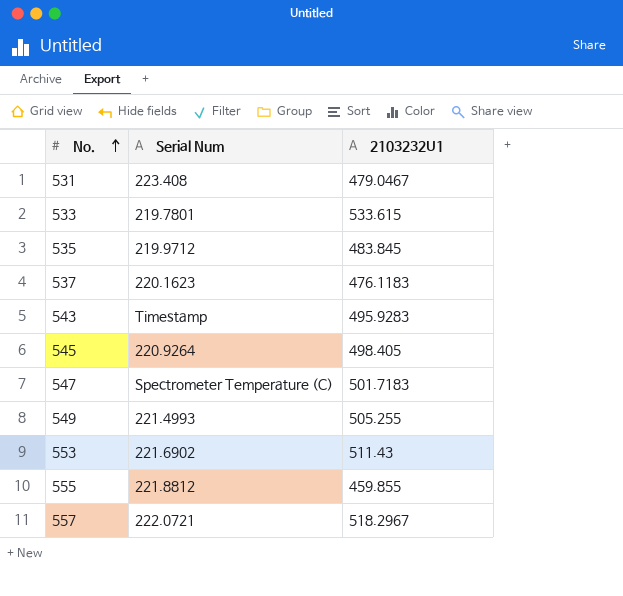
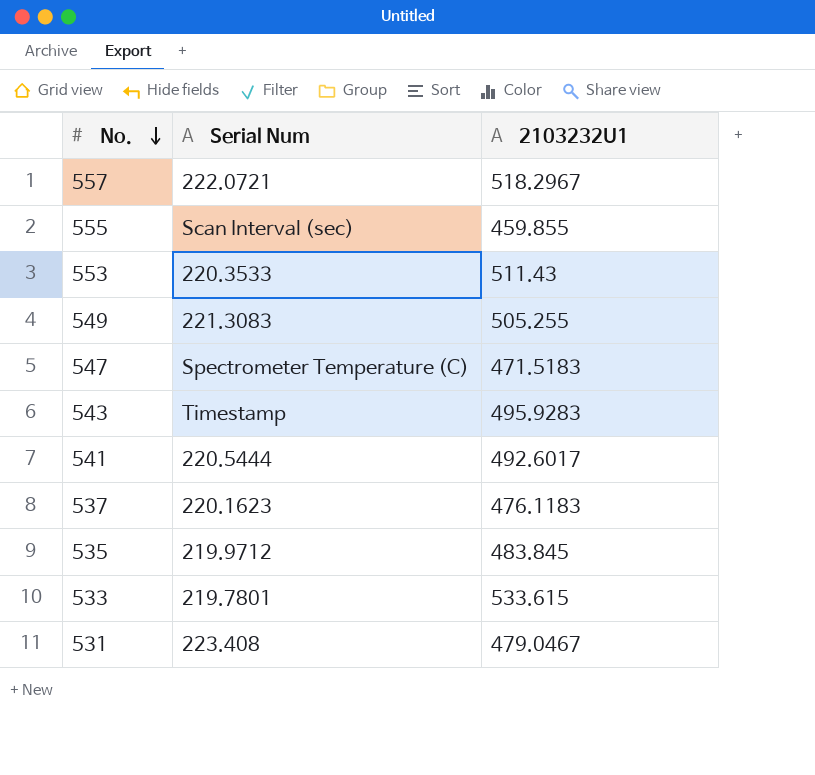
row order: No. ascending -> No. descending
row 545: 220.9264 | 498.405 -> none
555 | Serial Num: 221.8812 -> Scan Interval (sec)
553 | Serial Num: 221.6902 -> 220.3533
549 | Serial Num: 221.4993 -> 221.3083
547 | 2103232U1: 501.7183 -> 471.5183
row 541: none -> 220.5444 | 492.6017

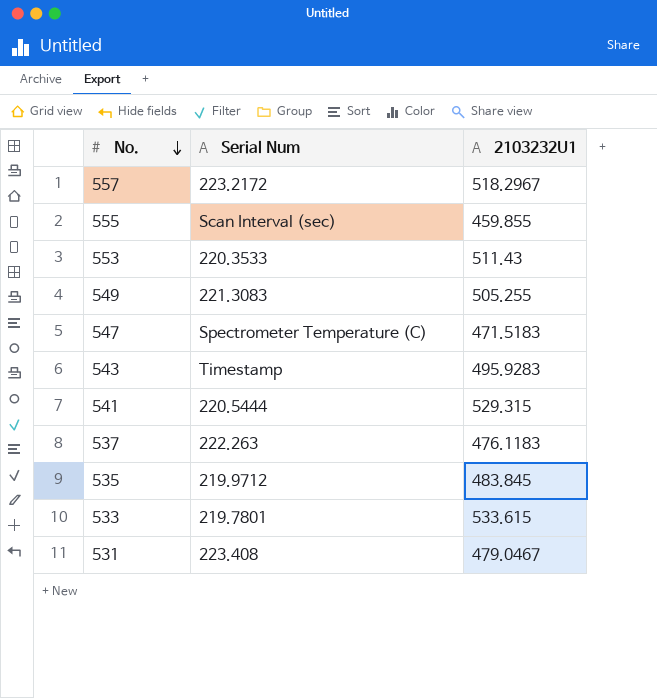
557 | Serial Num: 222.0721 -> 223.2172
541 | 2103232U1: 492.6017 -> 529.315
537 | Serial Num: 220.1623 -> 222.263

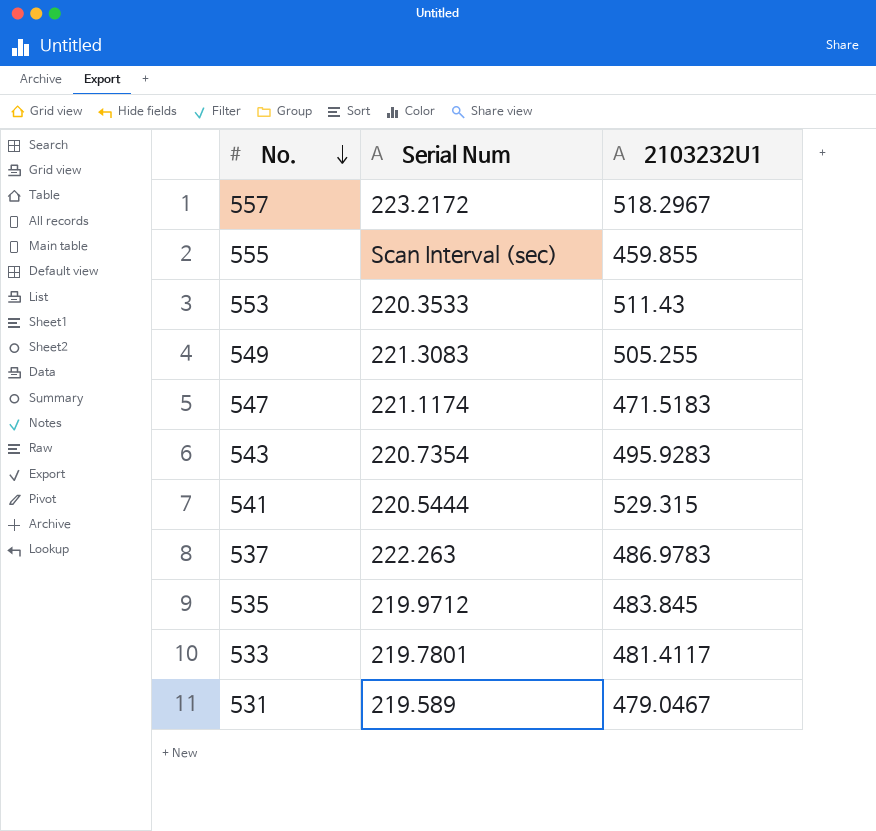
547 | Serial Num: Spectrometer Temperature (C) -> 221.1174
543 | Serial Num: Timestamp -> 220.7354
537 | 2103232U1: 476.1183 -> 486.9783
533 | 2103232U1: 533.615 -> 481.4117
531 | Serial Num: 223.408 -> 219.589

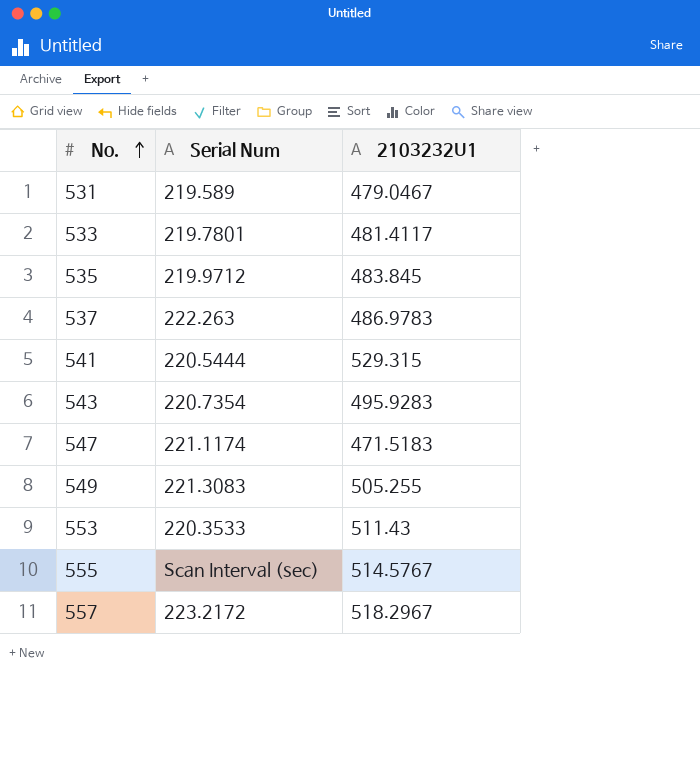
row order: No. descending -> No. ascending
555 | 2103232U1: 459.855 -> 514.5767

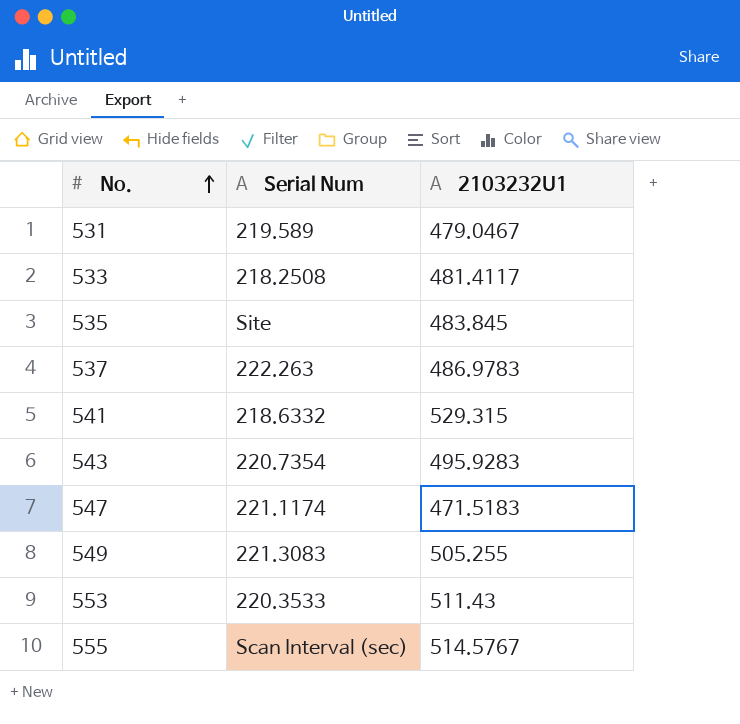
row 557: 223.2172 | 518.2967 -> none
533 | Serial Num: 219.7801 -> 218.2508
535 | Serial Num: 219.9712 -> Site
541 | Serial Num: 220.5444 -> 218.6332

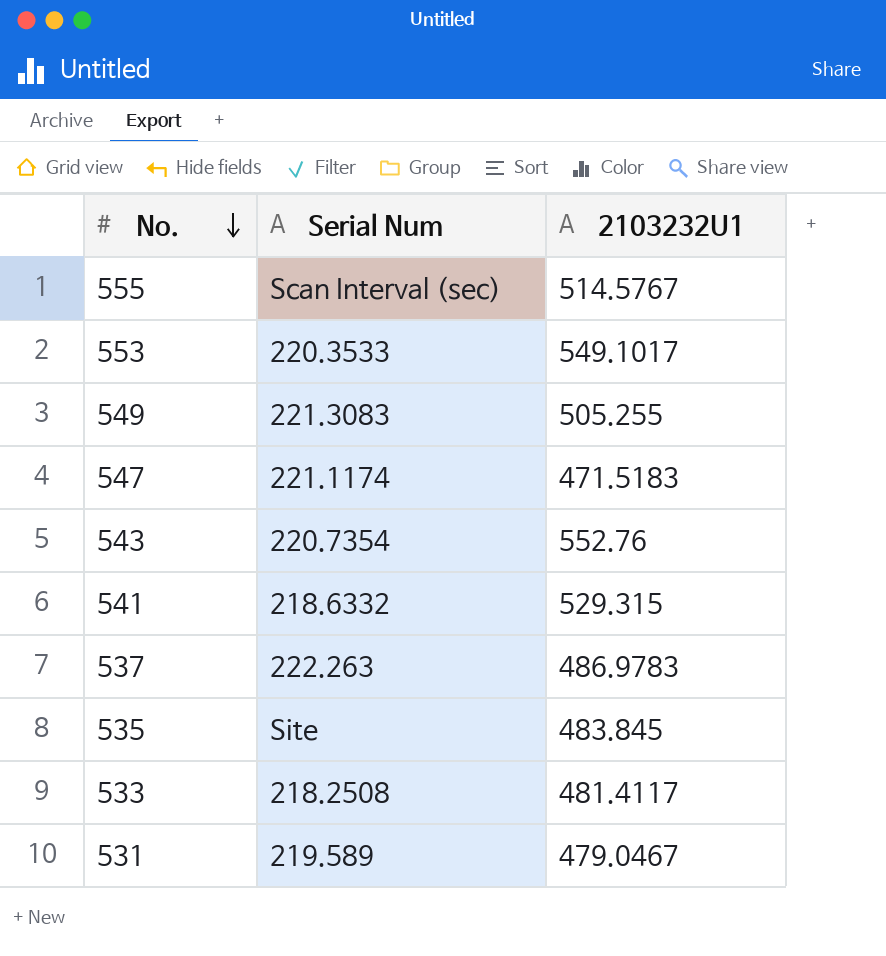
row order: No. ascending -> No. descending
553 | 2103232U1: 511.43 -> 549.1017
543 | 2103232U1: 495.9283 -> 552.76

